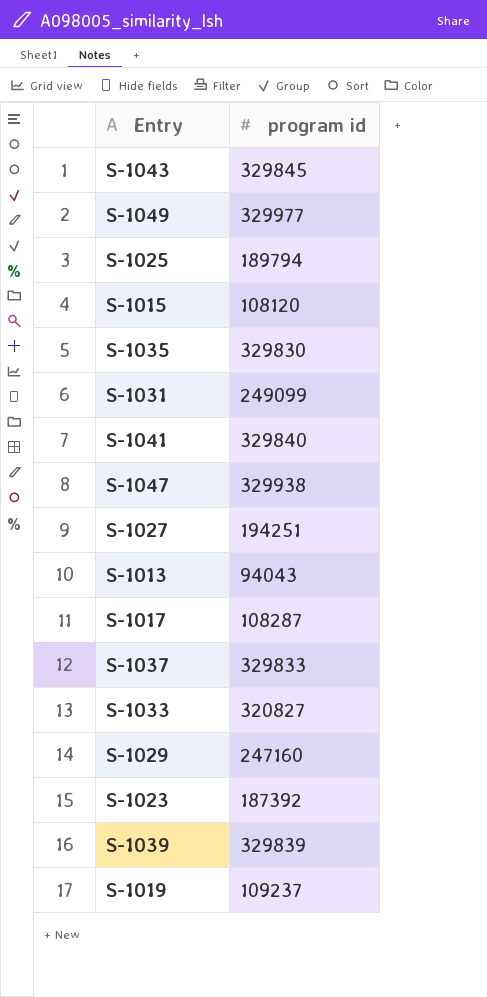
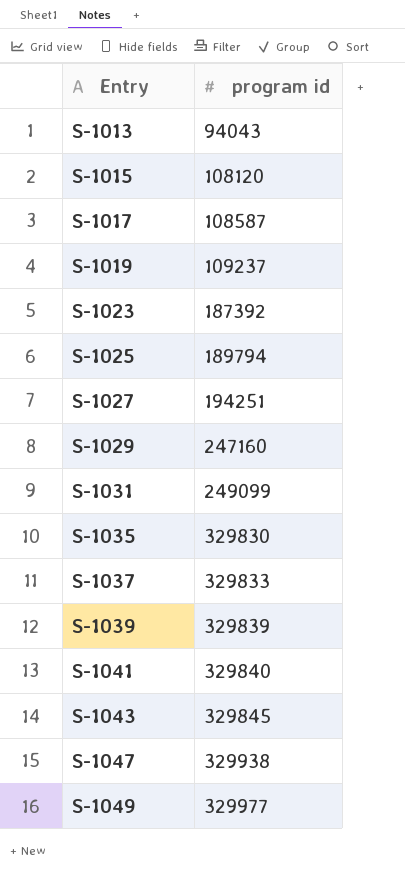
row order: none -> Entry ascending
row S-1033: 320827 -> none
S-1017 | program id: 108287 -> 108587

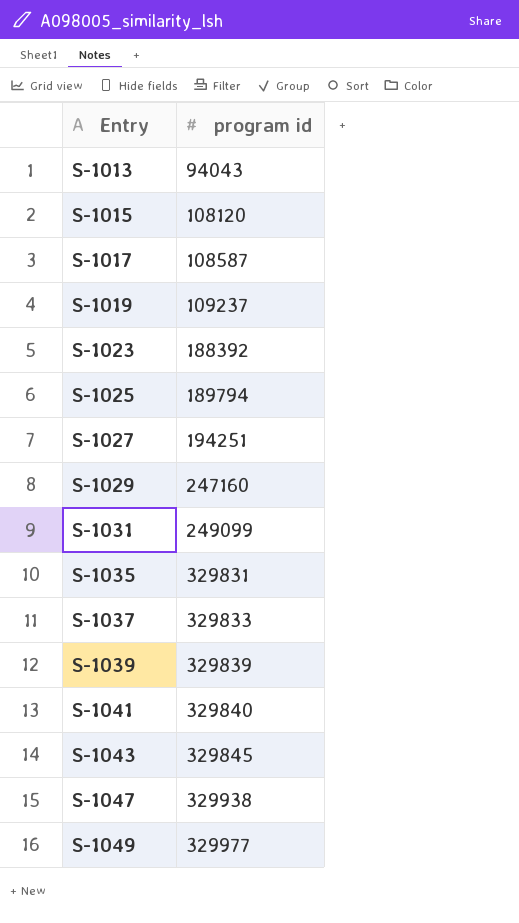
S-1023 | program id: 187392 -> 188392
S-1035 | program id: 329830 -> 329831

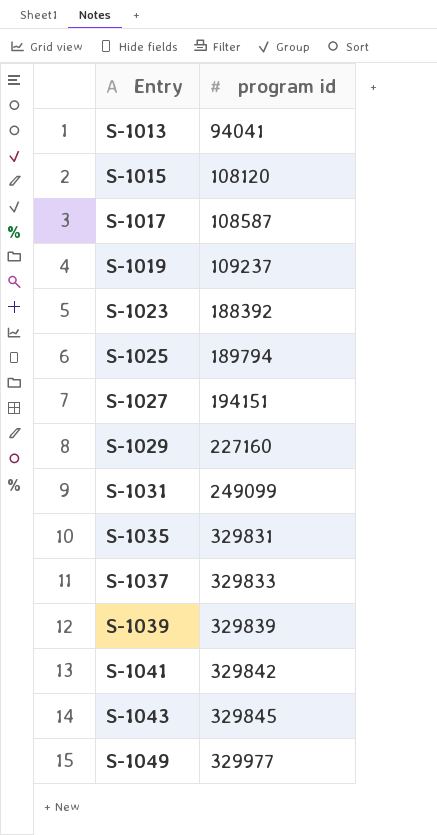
row S-1047: 329938 -> none
S-1013 | program id: 94043 -> 94041
S-1027 | program id: 194251 -> 194151
S-1029 | program id: 247160 -> 227160
S-1041 | program id: 329840 -> 329842

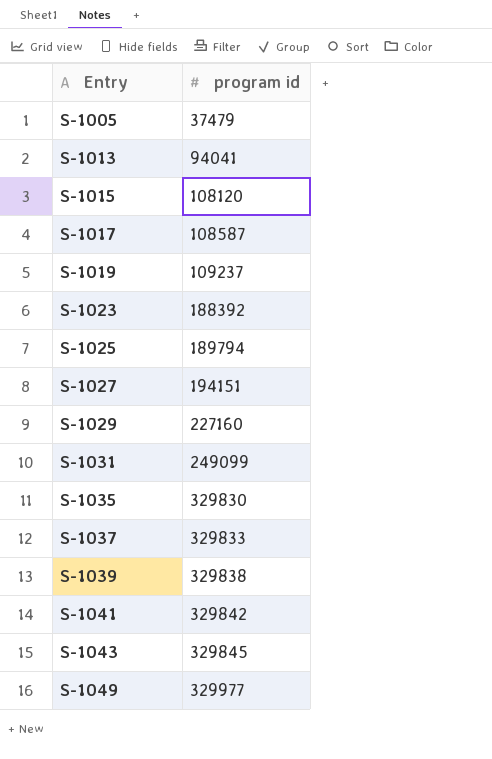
row S-1005: none -> 37479
S-1035 | program id: 329831 -> 329830
S-1039 | program id: 329839 -> 329838

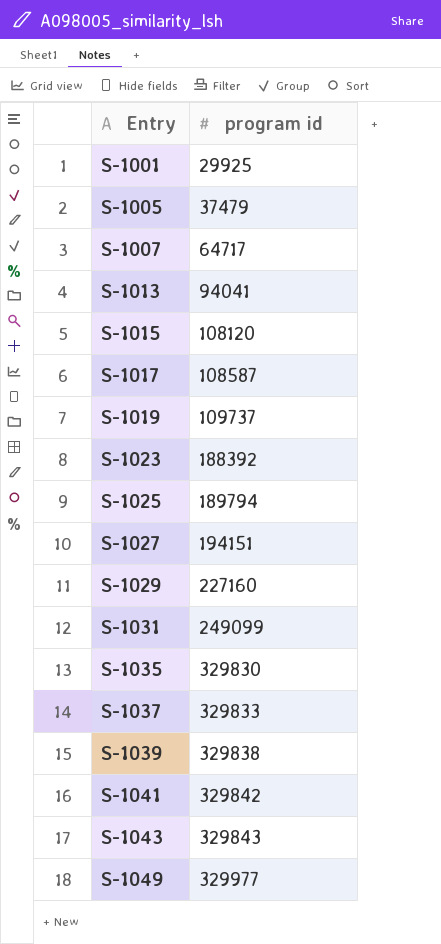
row S-1001: none -> 29925
row S-1007: none -> 64717
S-1019 | program id: 109237 -> 109737
S-1043 | program id: 329845 -> 329843

